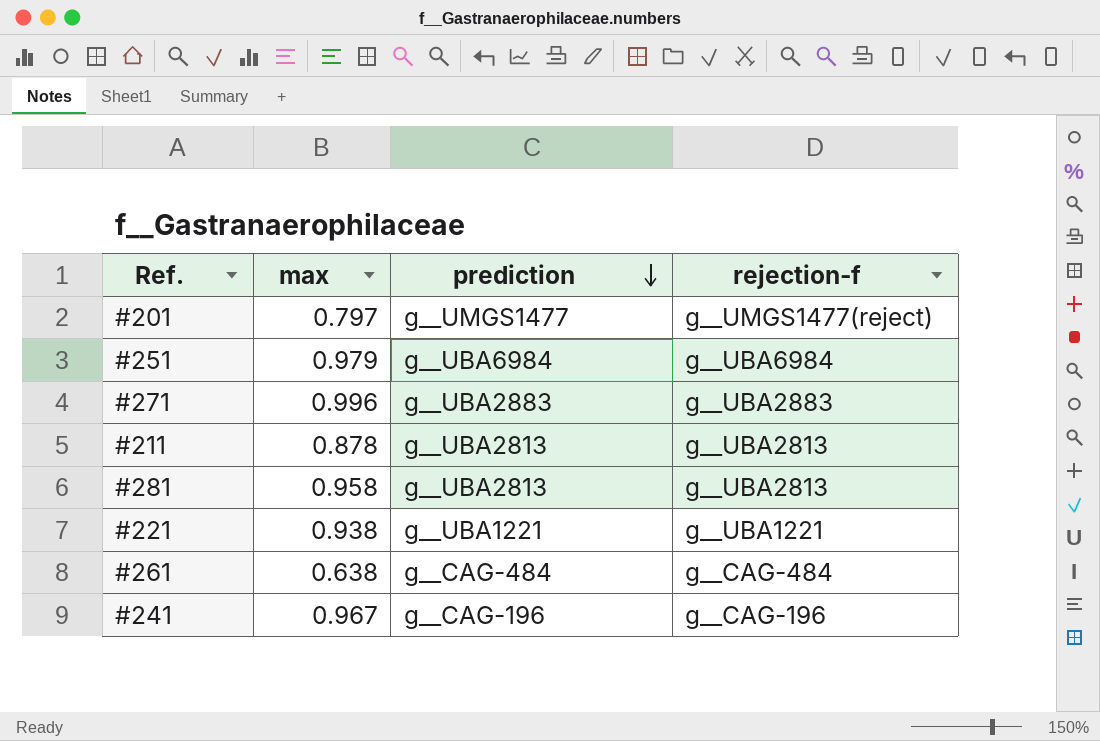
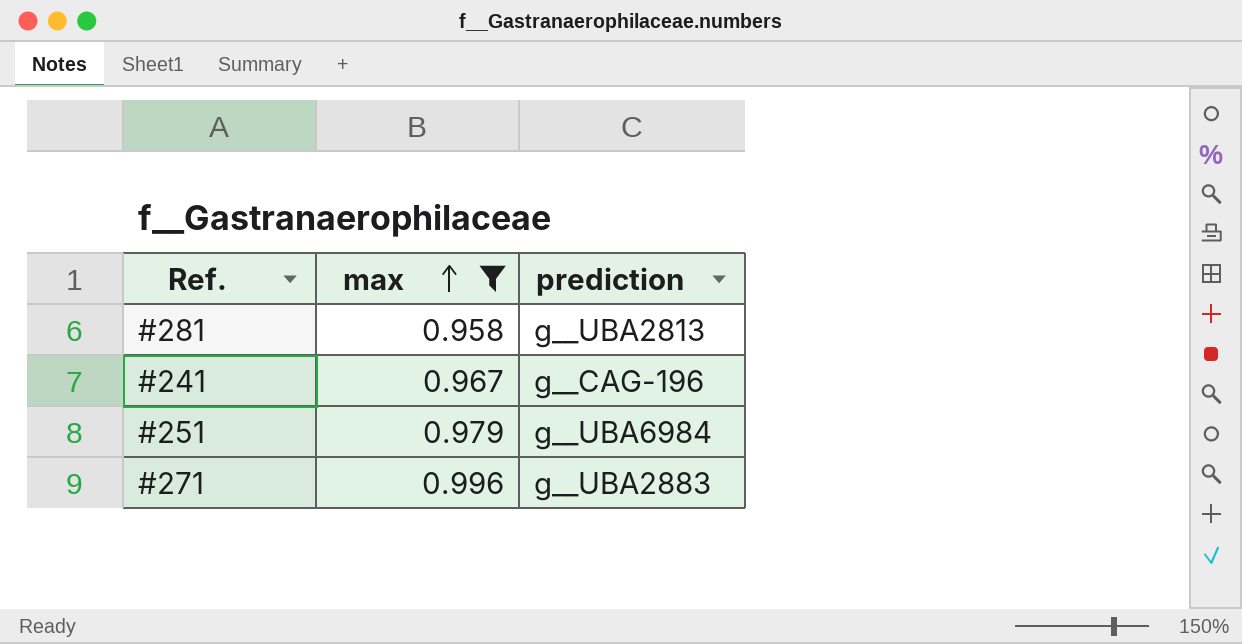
filter: none -> max >= 0.958
row order: prediction descending -> max ascending
column rejection-f | position: 4 -> none

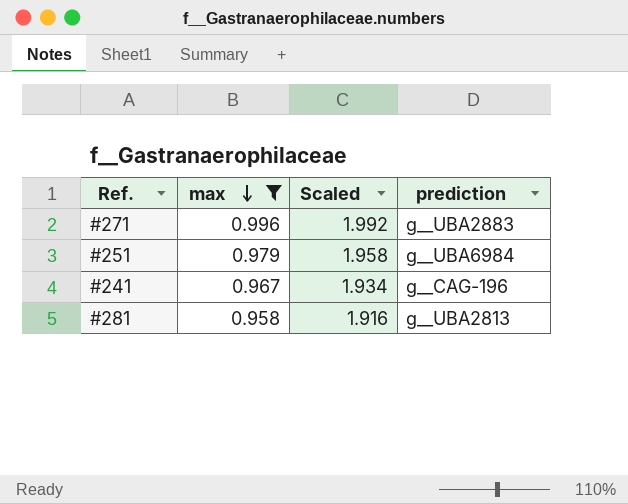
row order: max ascending -> max descending
column Scaled | formula: none -> [max] * 2

